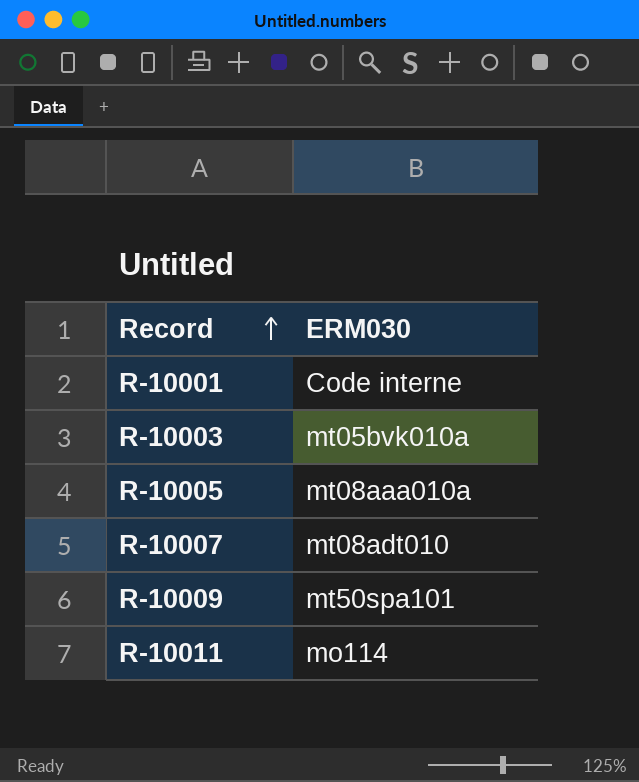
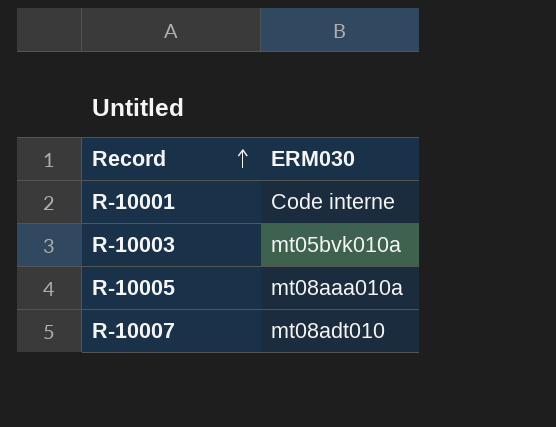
row R-10009: mt50spa101 -> none
row R-10011: mo114 -> none

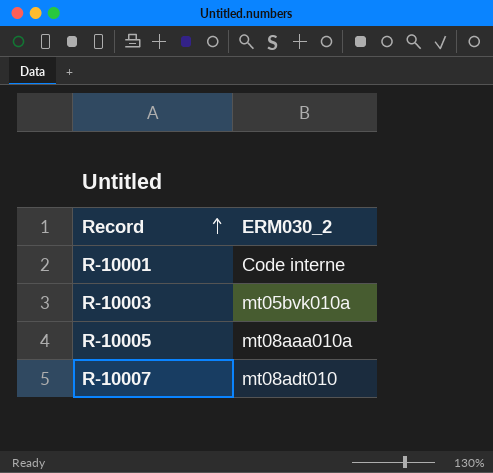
column name: ERM030 -> ERM030_2

